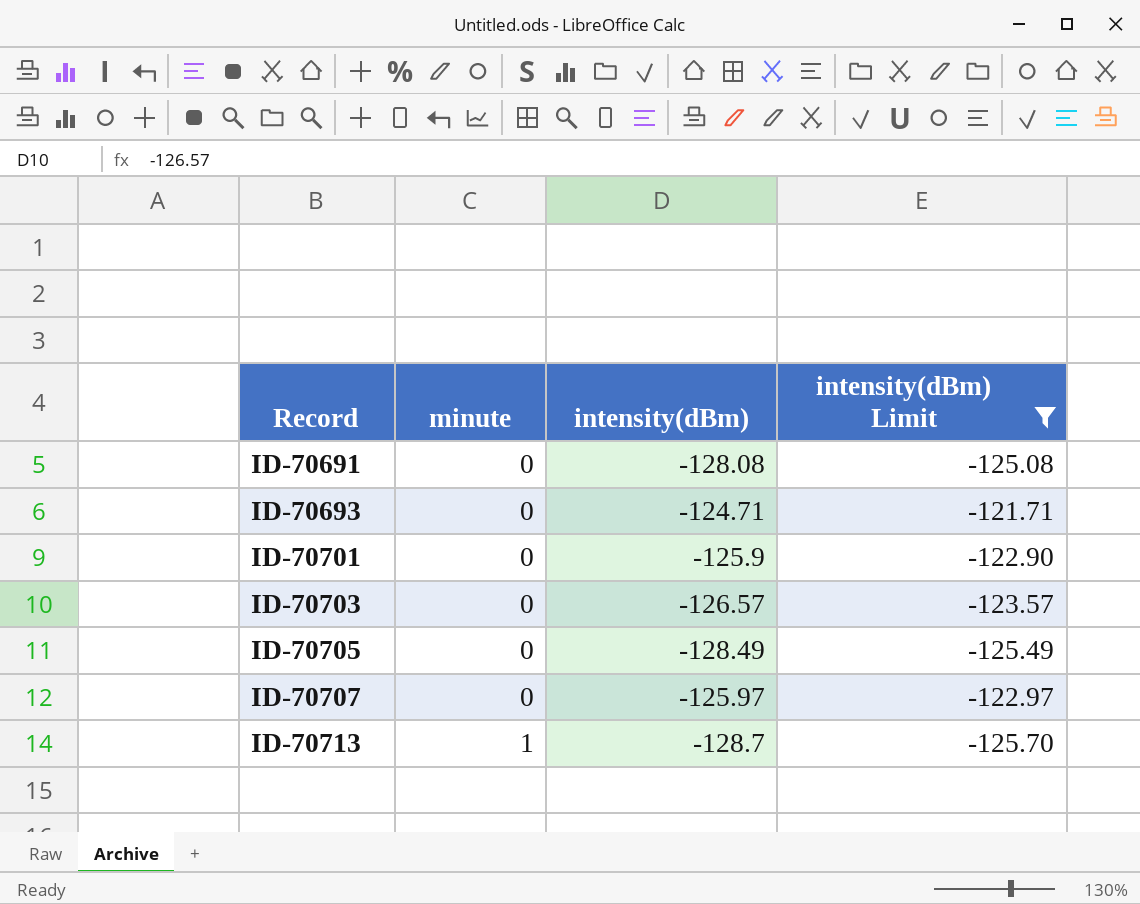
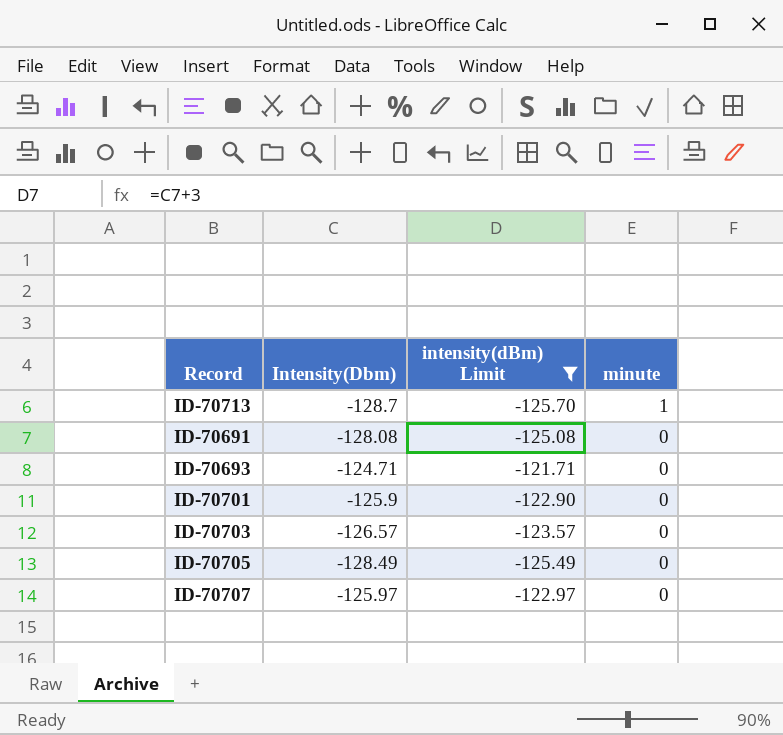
row order: Record ascending -> minute descending
column name: intensity(dBm) -> Intensity(Dbm)
column minute | position: 2 -> 4

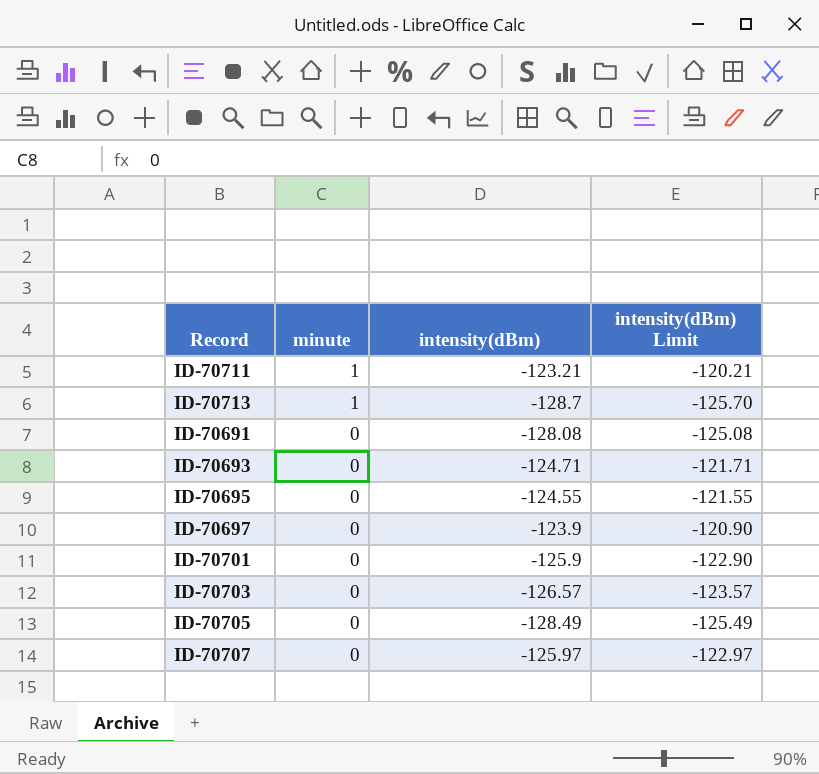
filter: intensity(dBm) Limit <= -121.71 -> none
column minute | position: 4 -> 2
column name: Intensity(Dbm) -> intensity(dBm)

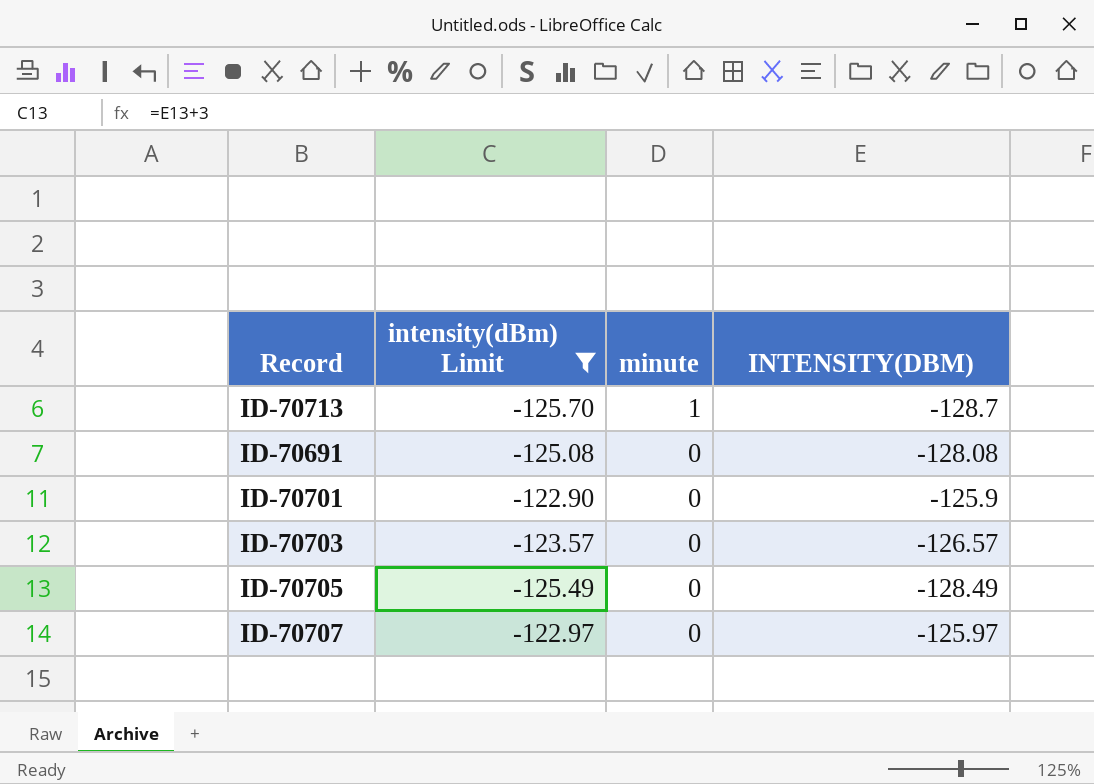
filter: none -> intensity(dBm) Limit <= -122.90
column intensity(dBm) Limit | position: 4 -> 2
column name: intensity(dBm) -> INTENSITY(DBM)

